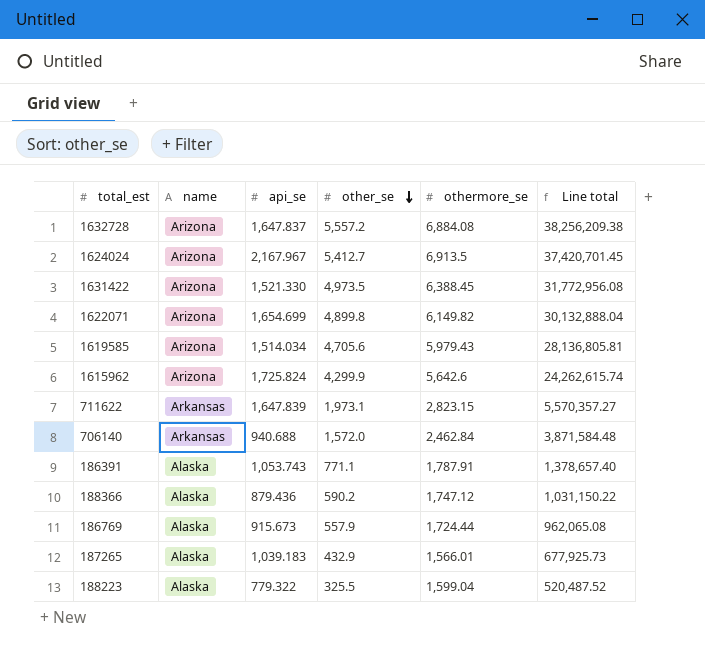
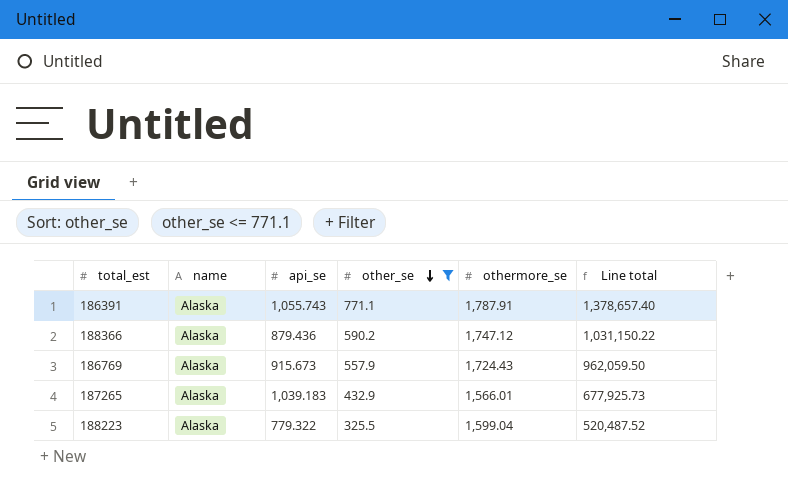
filter: none -> other_se <= 771.1
186391 | api_se: 1,053.743 -> 1,055.743
186769 | othermore_se: 1,724.44 -> 1,724.43
186769 | Line total: 962,065.08 -> 962,059.50

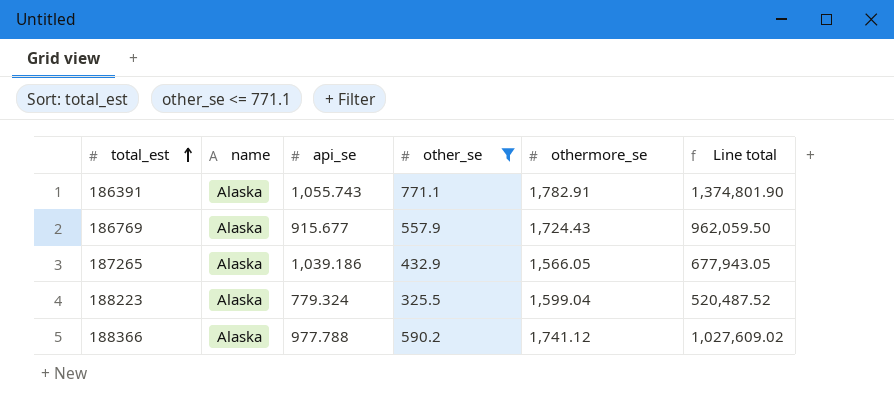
row order: other_se descending -> total_est ascending
186391 | othermore_se: 1,787.91 -> 1,782.91
186391 | Line total: 1,378,657.40 -> 1,374,801.90
186769 | api_se: 915.673 -> 915.677
187265 | api_se: 1,039.183 -> 1,039.186
187265 | othermore_se: 1,566.01 -> 1,566.05
187265 | Line total: 677,925.73 -> 677,943.05
188223 | api_se: 779.322 -> 779.324
188366 | api_se: 879.436 -> 977.788
188366 | othermore_se: 1,747.12 -> 1,741.12
188366 | Line total: 1,031,150.22 -> 1,027,609.02

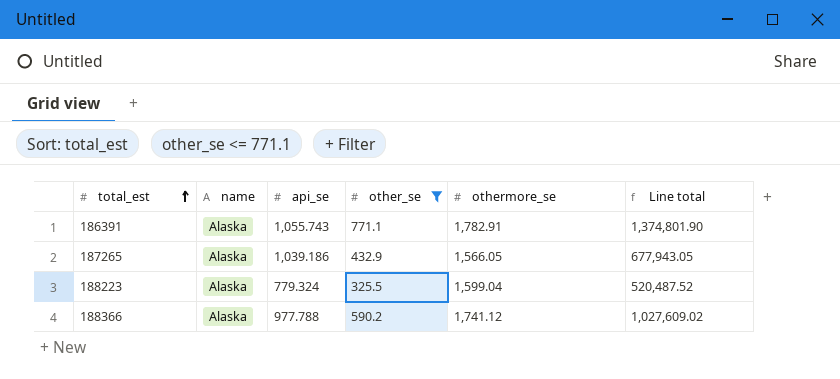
row 186769: Alaska | 915.677 | 557.9 | 1,724.43 | 962,059.50 -> none

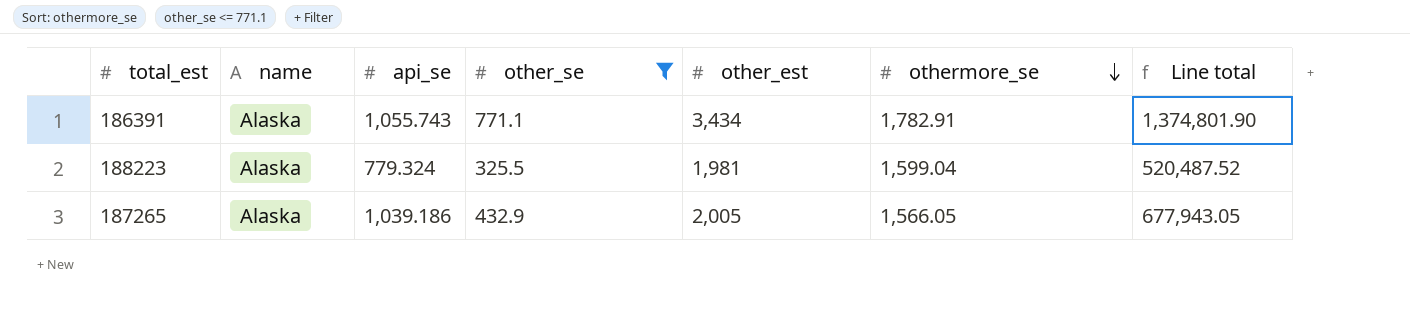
row order: total_est ascending -> othermore_se descending
column other_est | position: none -> 5
row 188366: Alaska | 977.788 | 590.2 | 1,741.12 | 1,027,609.02 -> none

